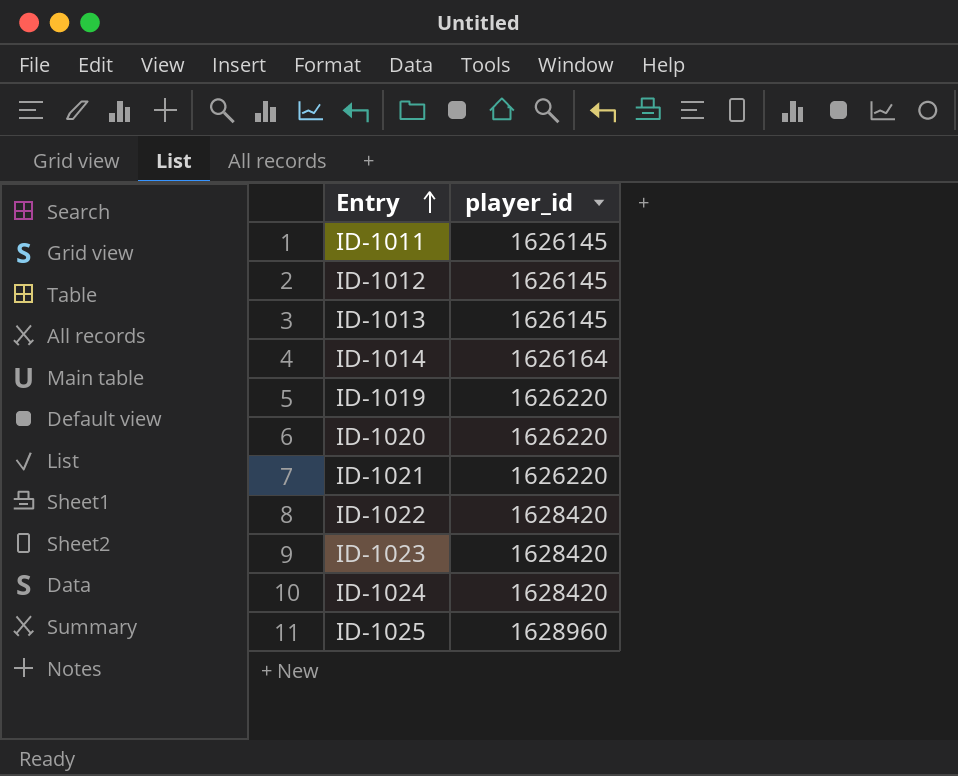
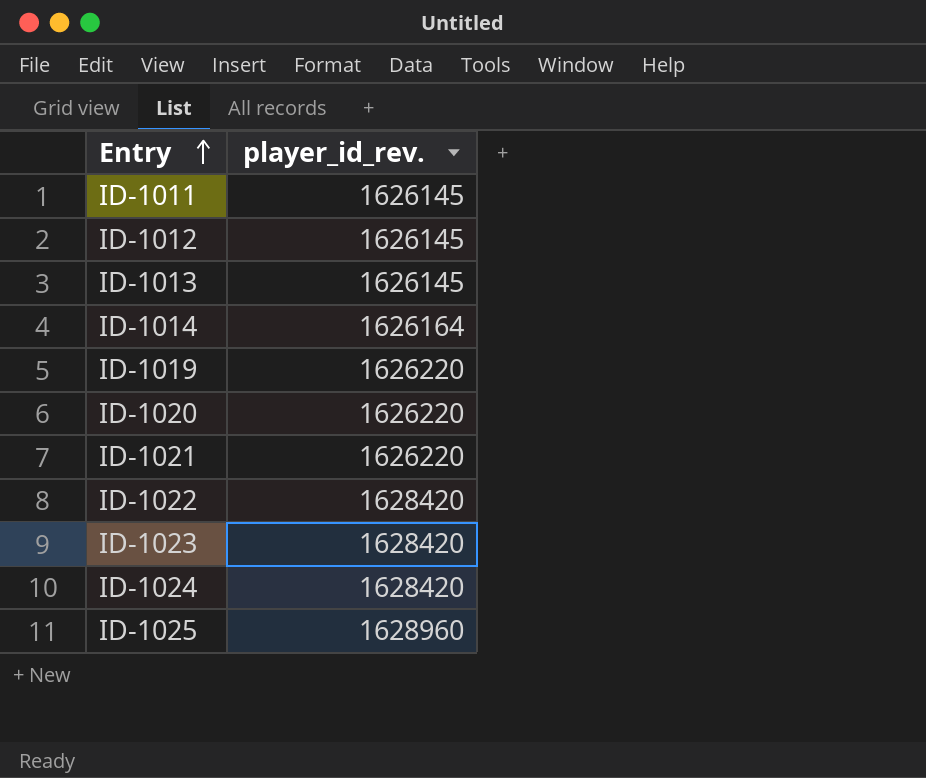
column name: player_id -> player_id_rev.

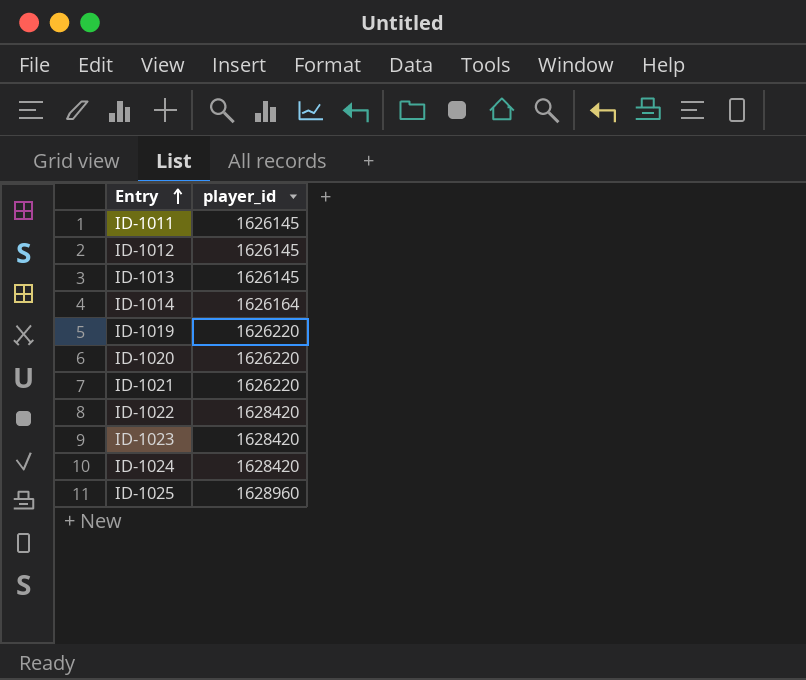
column name: player_id_rev. -> player_id

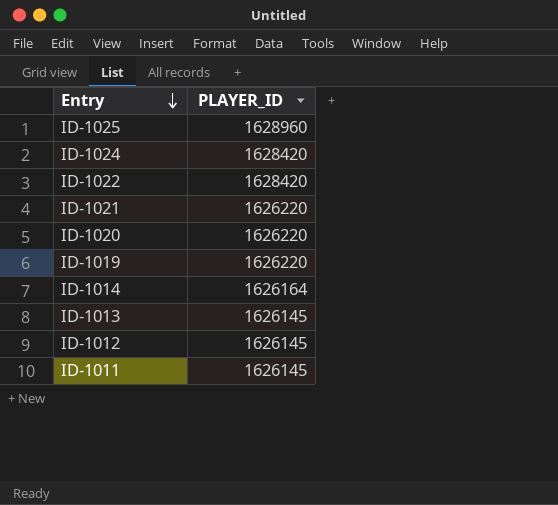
row order: Entry ascending -> Entry descending
column name: player_id -> PLAYER_ID
row ID-1023: 1628420 -> none

